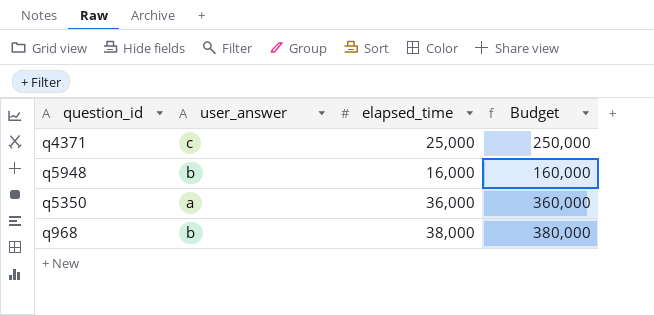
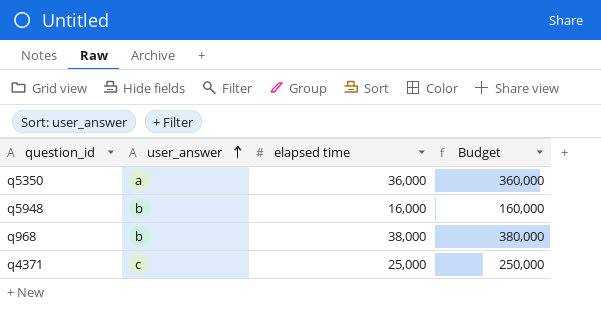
row order: none -> user_answer ascending
column name: elapsed_time -> elapsed time

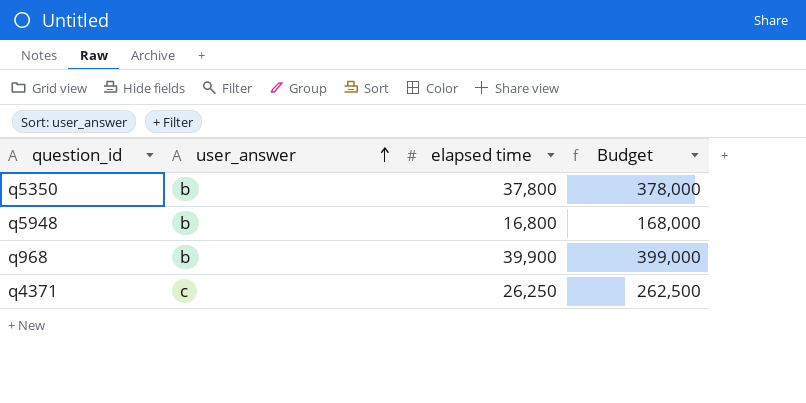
q5350 | user_answer: a -> b
q5350 | elapsed time: 36,000 -> 37,800
q5350 | Budget: 360,000 -> 378,000
q5948 | elapsed time: 16,000 -> 16,800
q5948 | Budget: 160,000 -> 168,000
q968 | elapsed time: 38,000 -> 39,900
q968 | Budget: 380,000 -> 399,000
q4371 | elapsed time: 25,000 -> 26,250
q4371 | Budget: 250,000 -> 262,500

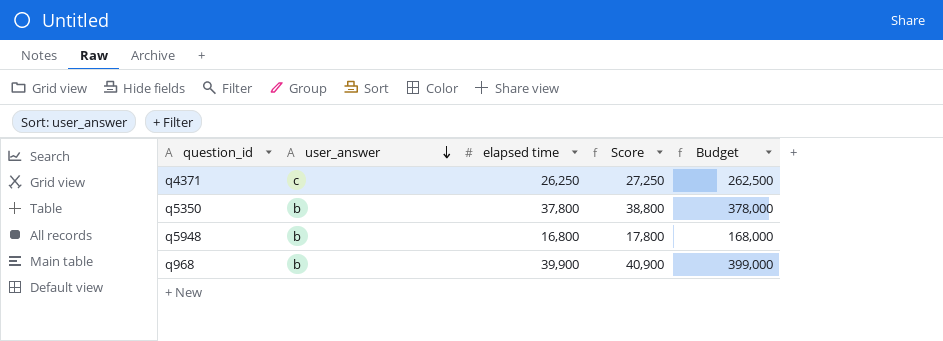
row order: user_answer ascending -> user_answer descending
column Score | formula: none -> [elapsed time] + 1000

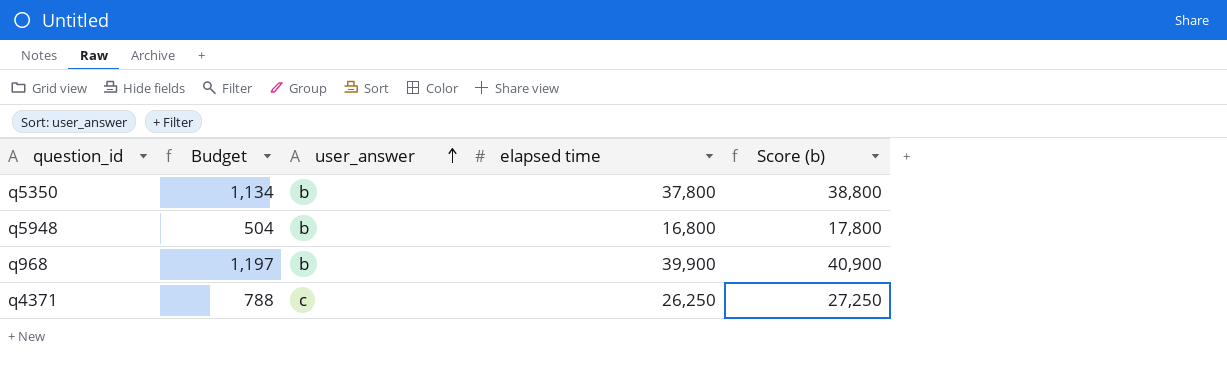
row order: user_answer descending -> user_answer ascending
column Budget | formula: [elapsed time] * 10 -> [elapsed time] * 0.03
column Budget | position: 5 -> 2
column name: Score -> Score (b)

